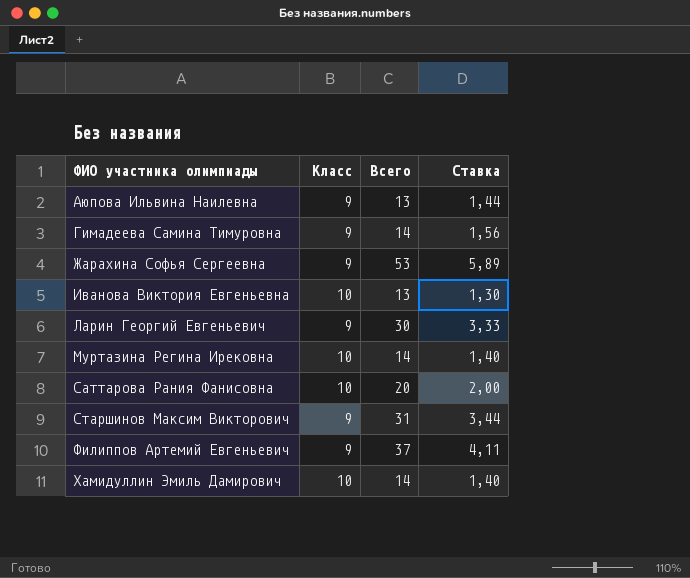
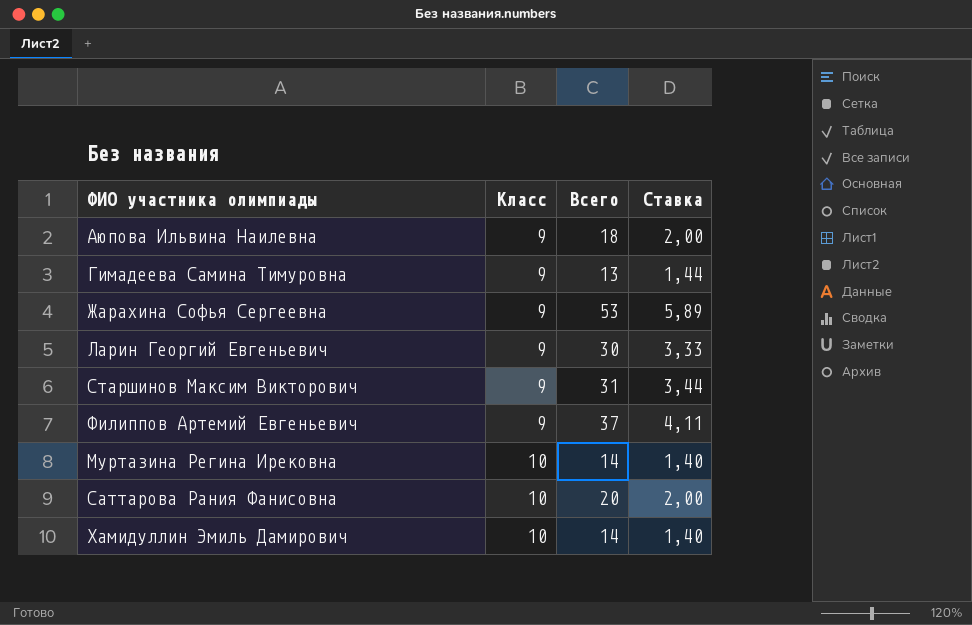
row order: ФИО участника олимпиады ascending -> Класс ascending
row Иванова Виктория Евгеньевна: 10 | 13 | 1,30 -> none
Аюпова Ильвина Наилевна | Всего: 13 -> 18
Аюпова Ильвина Наилевна | Ставка: 1,44 -> 2,00
Гимадеева Самина Тимуровна | Всего: 14 -> 13
Гимадеева Самина Тимуровна | Ставка: 1,56 -> 1,44

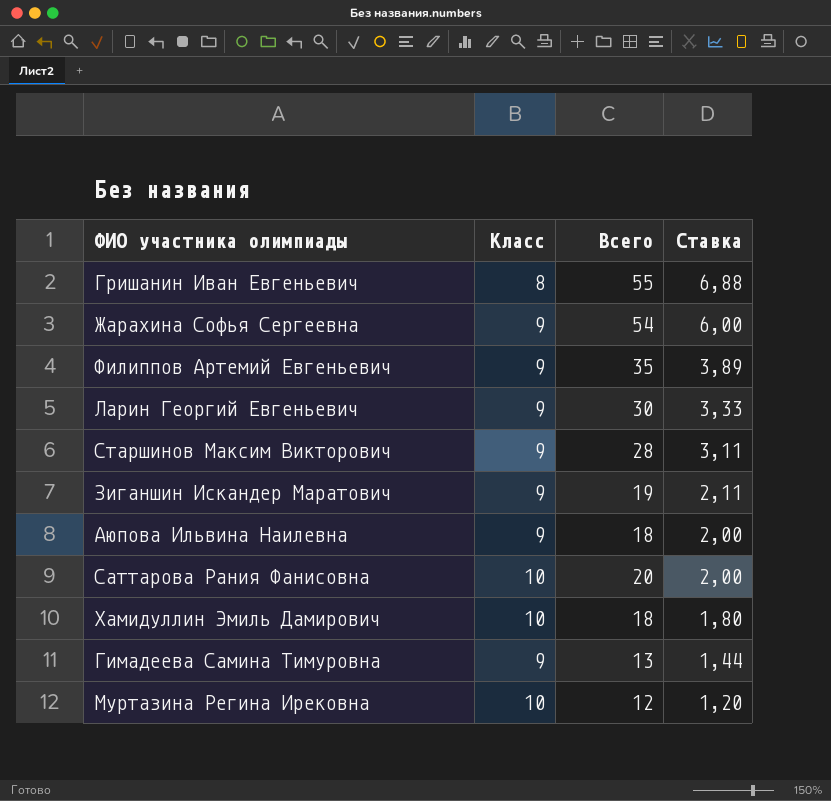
row order: Класс ascending -> Ставка descending
row Гришанин Иван Евгеньевич: none -> 8 | 55 | 6,88
Жарахина Софья Сергеевна | Всего: 53 -> 54
Жарахина Софья Сергеевна | Ставка: 5,89 -> 6,00
Филиппов Артемий Евгеньевич | Всего: 37 -> 35
Филиппов Артемий Евгеньевич | Ставка: 4,11 -> 3,89
Старшинов Максим Викторович | Всего: 31 -> 28
Старшинов Максим Викторович | Ставка: 3,44 -> 3,11
row Зиганшин Искандер Маратович: none -> 9 | 19 | 2,11
Хамидуллин Эмиль Дамирович | Всего: 14 -> 18
Хамидуллин Эмиль Дамирович | Ставка: 1,40 -> 1,80
Муртазина Регина Ирековна | Всего: 14 -> 12
Муртазина Регина Ирековна | Ставка: 1,40 -> 1,20

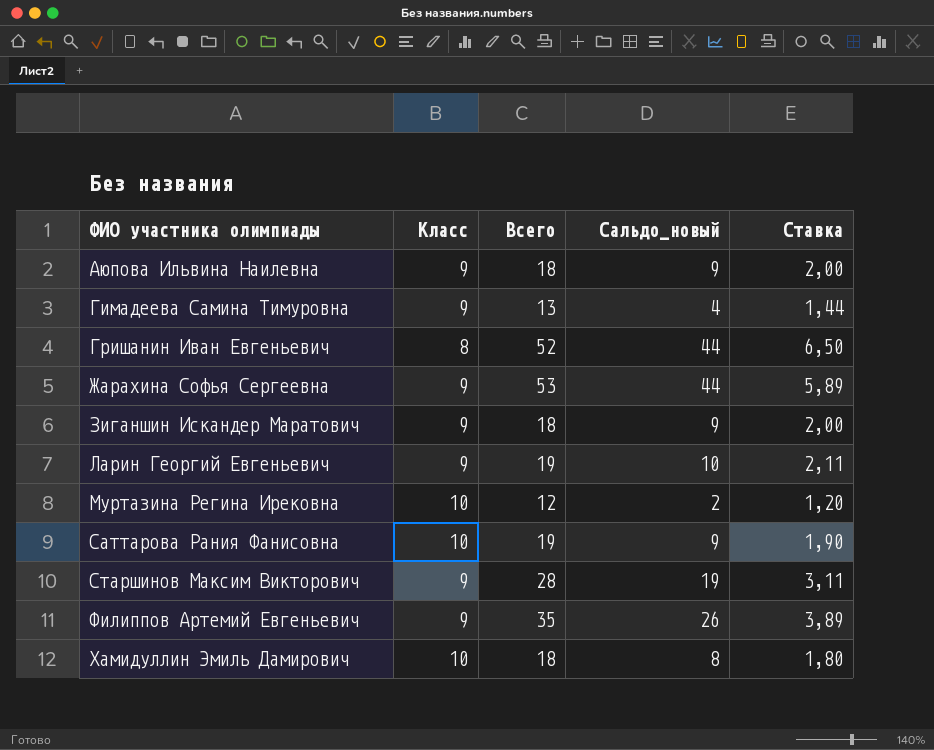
row order: Ставка descending -> ФИО участника олимпиады ascending
column Сальдо_новый | formula: none -> [Всего] - [Класс]
Гришанин Иван Евгеньевич | Всего: 55 -> 52
Гришанин Иван Евгеньевич | Ставка: 6,88 -> 6,50
Жарахина Софья Сергеевна | Всего: 54 -> 53
Жарахина Софья Сергеевна | Ставка: 6,00 -> 5,89
Зиганшин Искандер Маратович | Всего: 19 -> 18
Зиганшин Искандер Маратович | Ставка: 2,11 -> 2,00
Ларин Георгий Евгеньевич | Всего: 30 -> 19
Ларин Георгий Евгеньевич | Ставка: 3,33 -> 2,11
Саттарова Рания Фанисовна | Всего: 20 -> 19
Саттарова Рания Фанисовна | Ставка: 2,00 -> 1,90

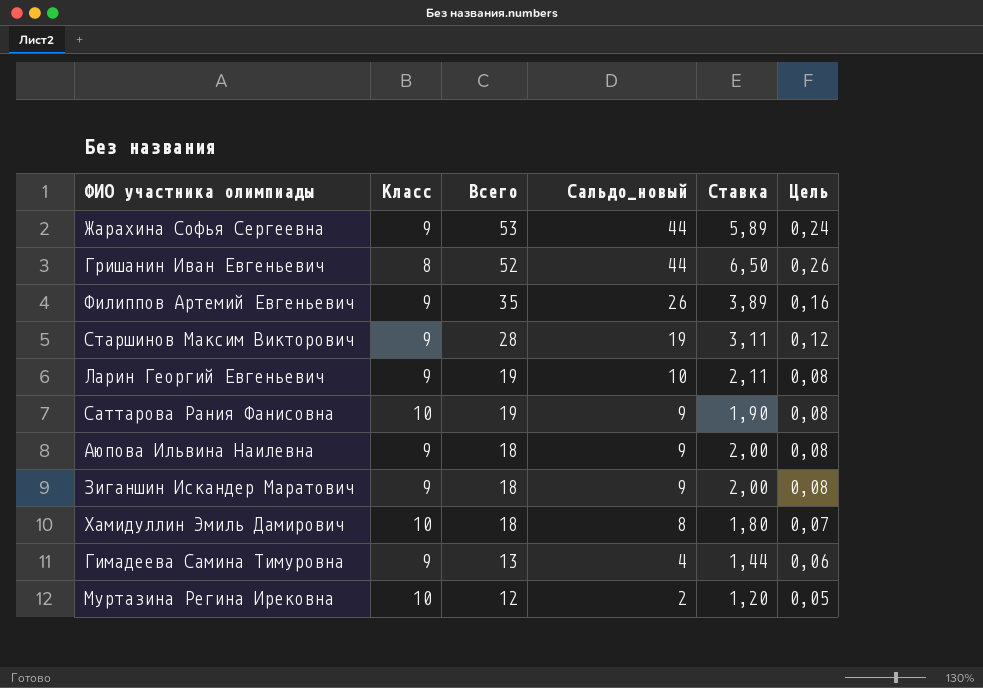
row order: ФИО участника олимпиады ascending -> Всего descending
column Цель | formula: none -> [Ставка] * 0,04

